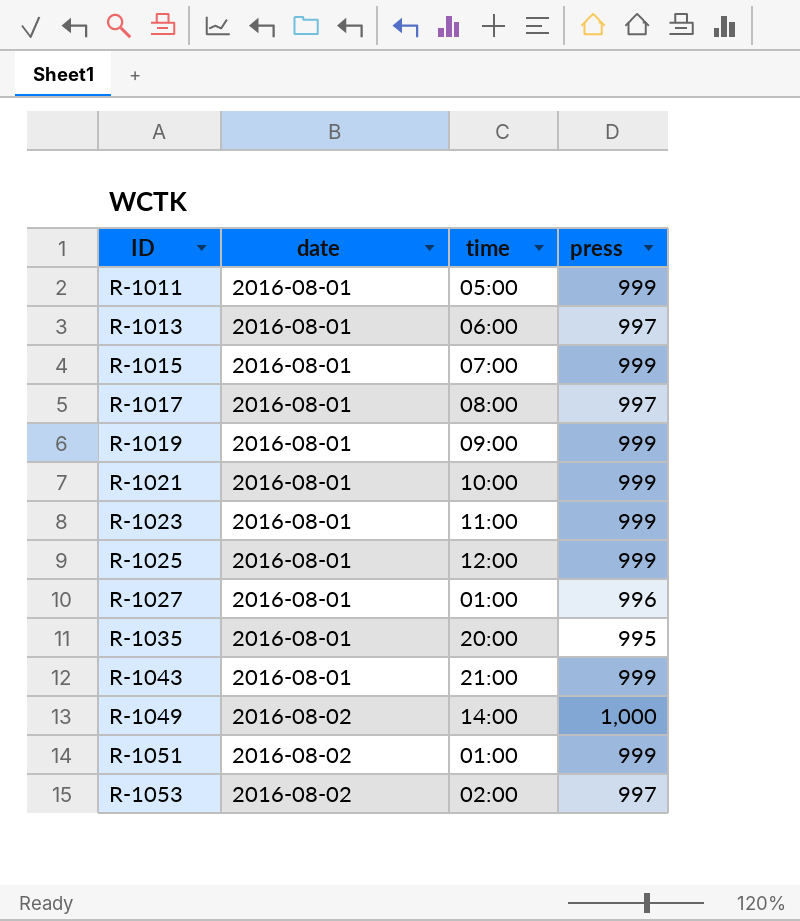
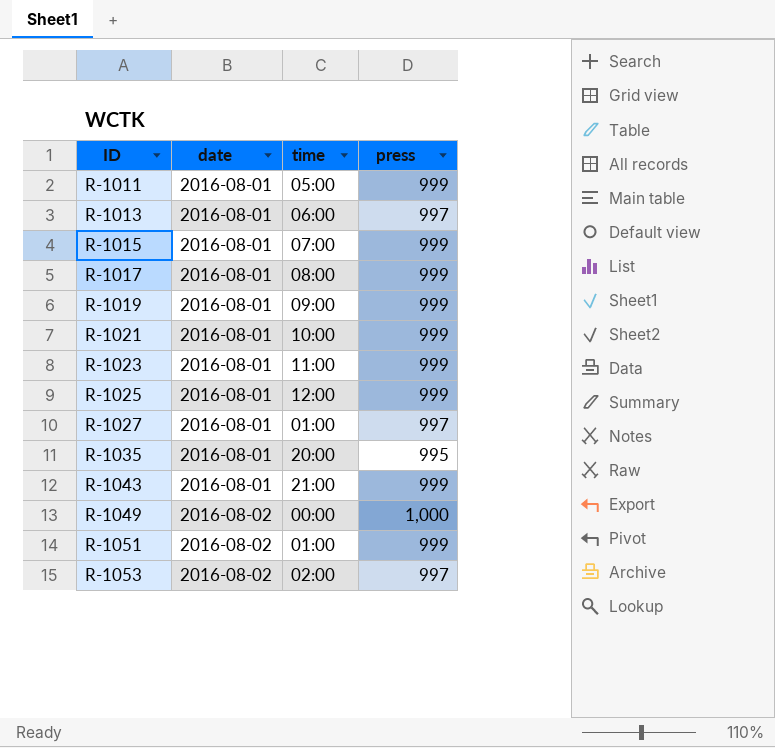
R-1017 | press: 997 -> 999
R-1027 | press: 996 -> 997
R-1049 | time: 14:00 -> 00:00

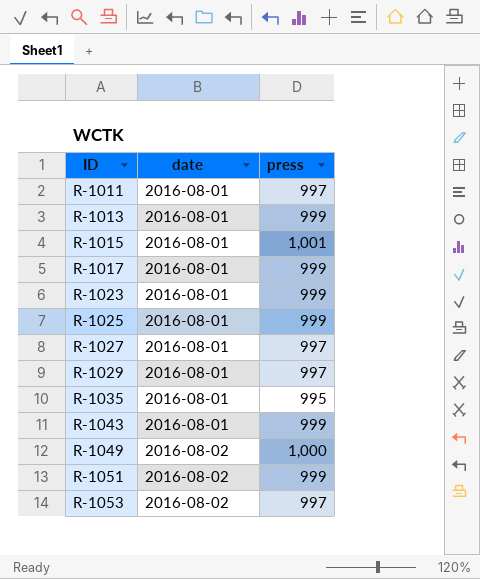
column time | position: 3 -> none
row R-1019: 2016-08-01 | 09:00 | 999 -> none
row R-1021: 2016-08-01 | 10:00 | 999 -> none
R-1011 | press: 999 -> 997
R-1013 | press: 997 -> 999
R-1015 | press: 999 -> 1,001
row R-1029: none -> 2016-08-01 | 997

